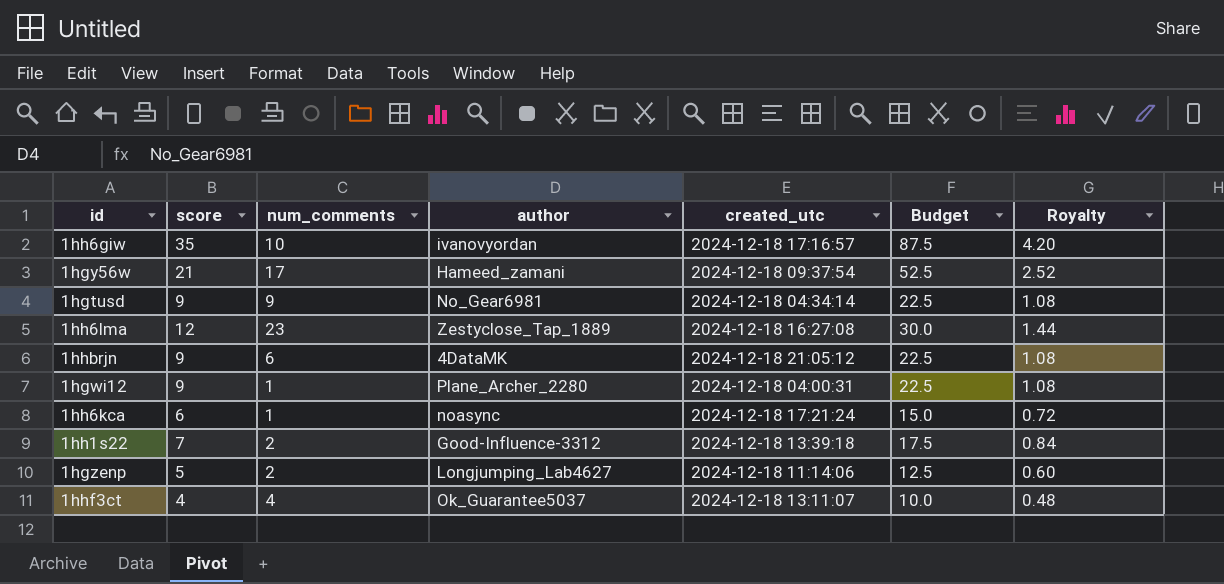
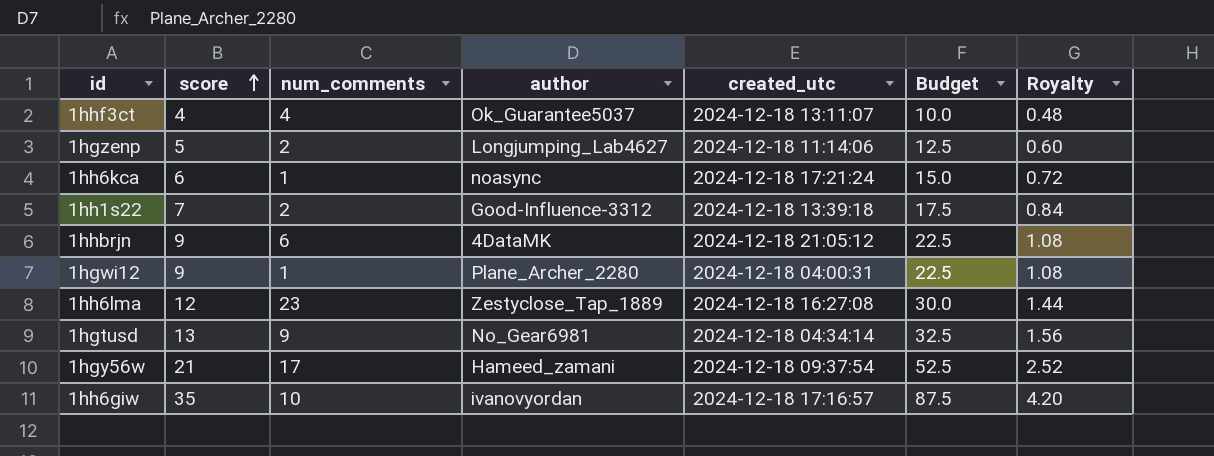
row order: none -> score ascending
1hgtusd | score: 9 -> 13
1hgtusd | Budget: 22.5 -> 32.5
1hgtusd | Royalty: 1.08 -> 1.56

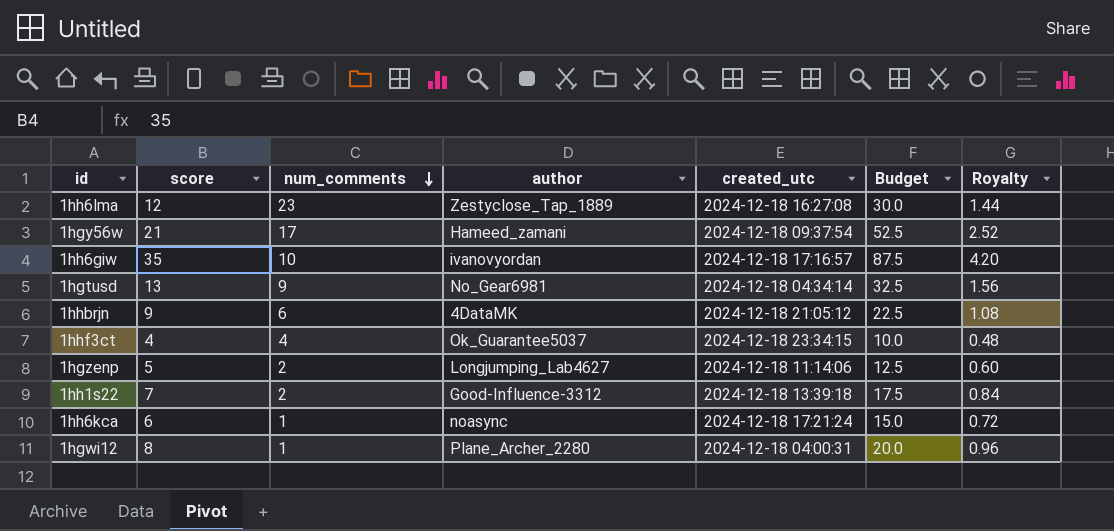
row order: score ascending -> num_comments descending
1hhf3ct | created_utc: 2024-12-18 13:11:07 -> 2024-12-18 23:34:15
1hgwi12 | score: 9 -> 8
1hgwi12 | Budget: 22.5 -> 20.0
1hgwi12 | Royalty: 1.08 -> 0.96

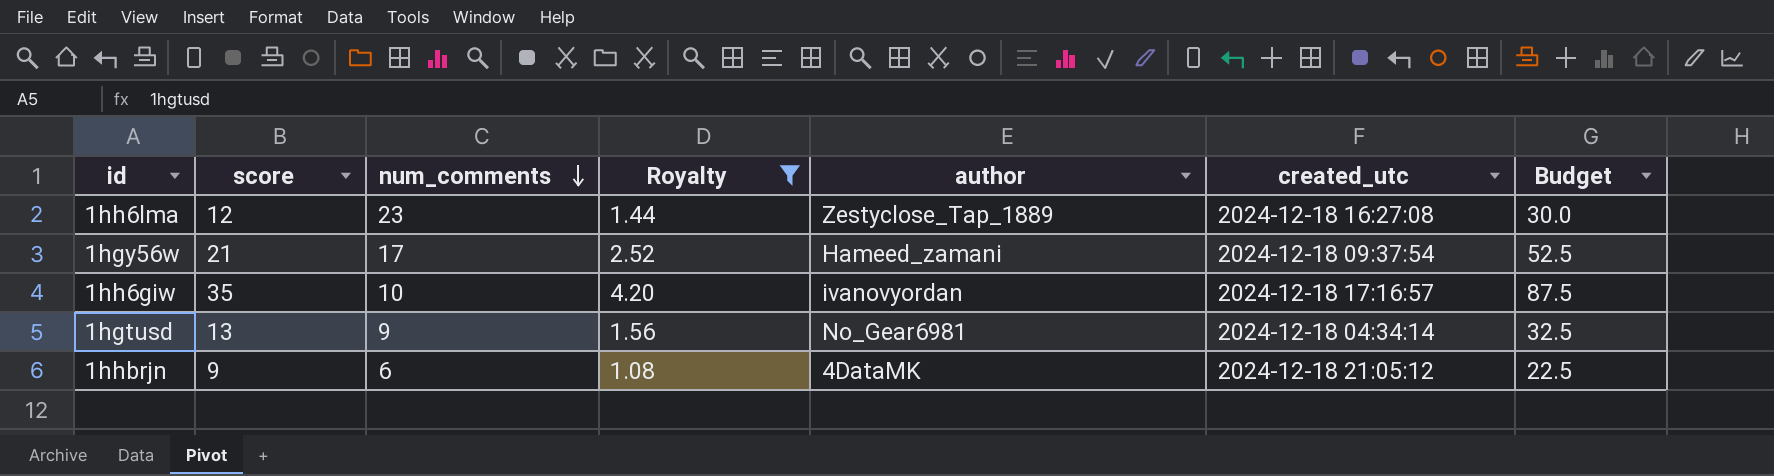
filter: none -> Royalty >= 1.08
column Royalty | position: 7 -> 4

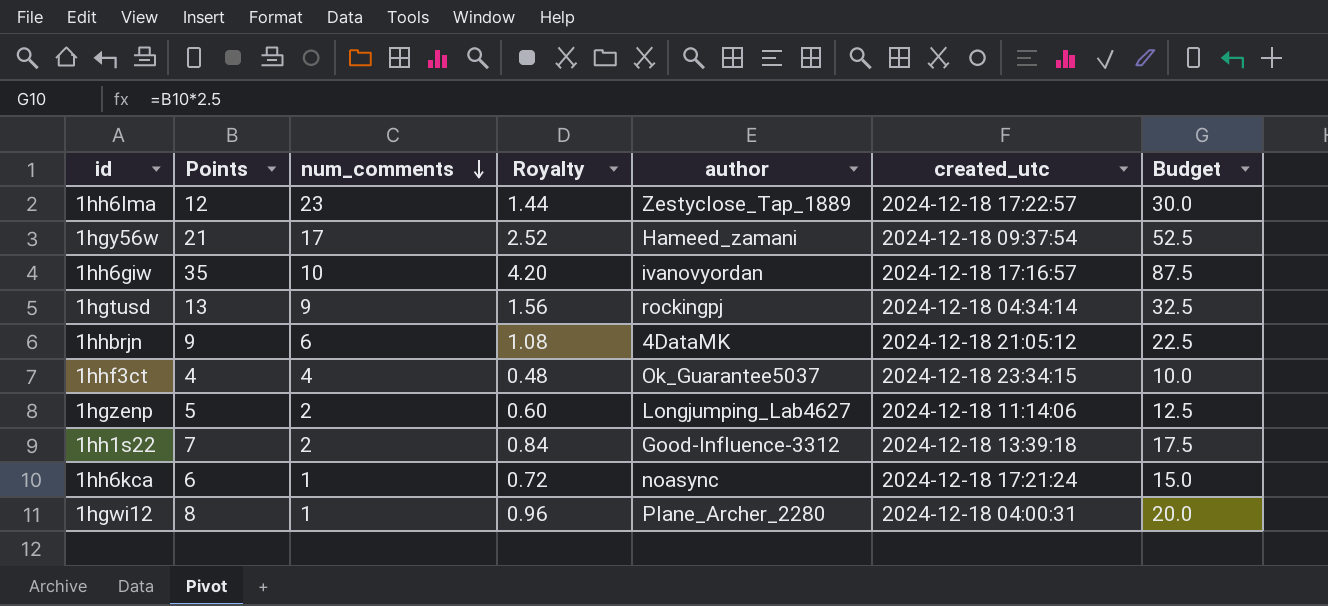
filter: Royalty >= 1.08 -> none
column name: score -> Points
1hh6lma | created_utc: 2024-12-18 16:27:08 -> 2024-12-18 17:22:57
1hgtusd | author: No_Gear6981 -> rockingpj

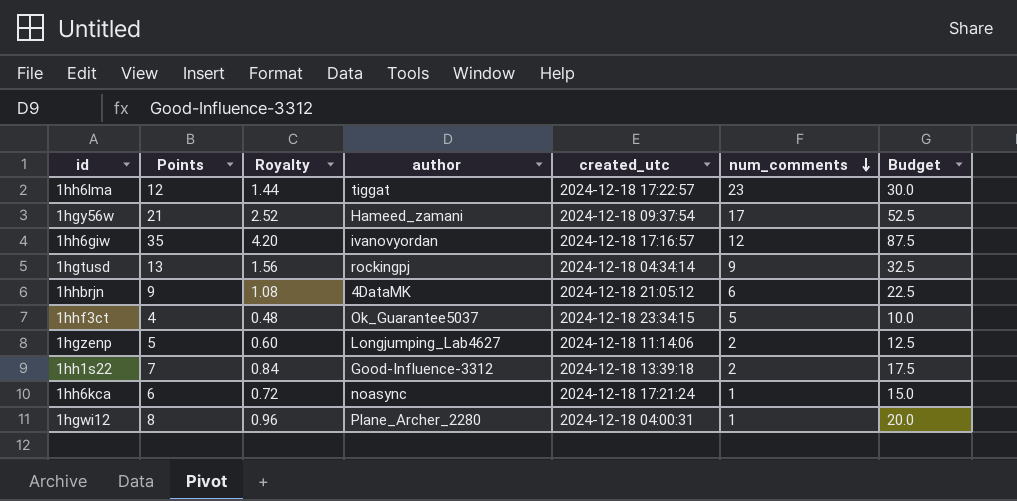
column num_comments | position: 3 -> 6
1hh6lma | author: Zestyclose_Tap_1889 -> tiggat
1hh6giw | num_comments: 10 -> 12
1hhf3ct | num_comments: 4 -> 5

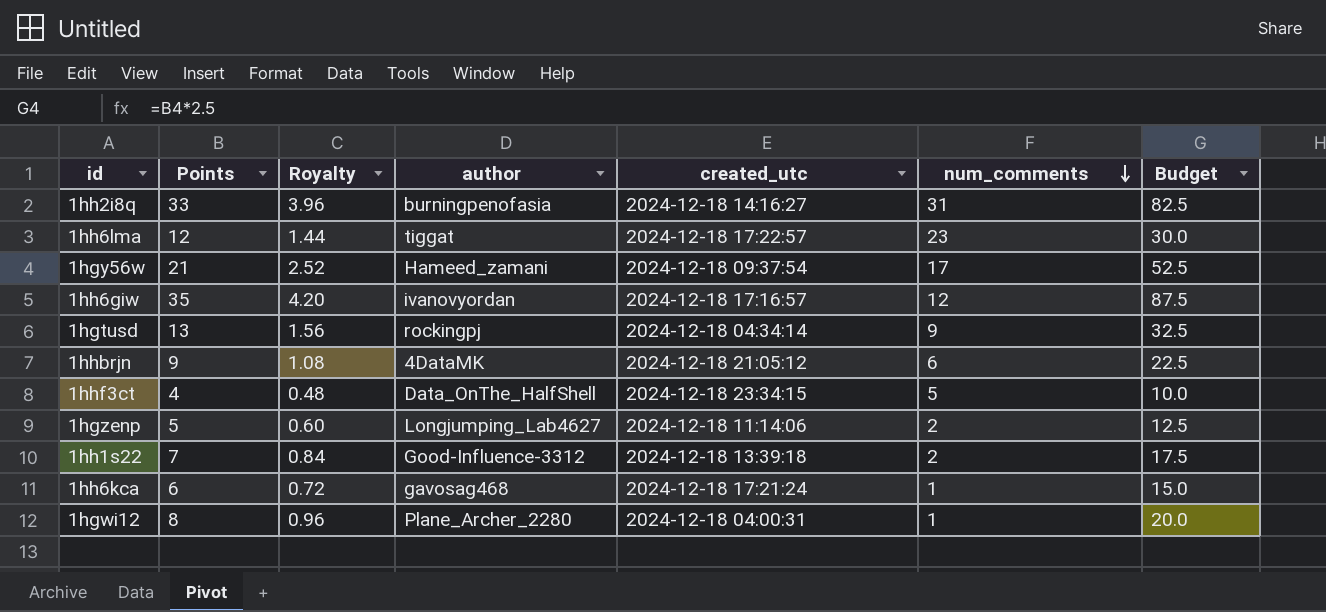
row 1hh2i8q: none -> 33 | 3.96 | burningpenofasia | 2024-12-18 14:16:27 | 31 | 82.5
1hhf3ct | author: Ok_Guarantee5037 -> Data_OnThe_HalfShell
1hh6kca | author: noasync -> gavosag468

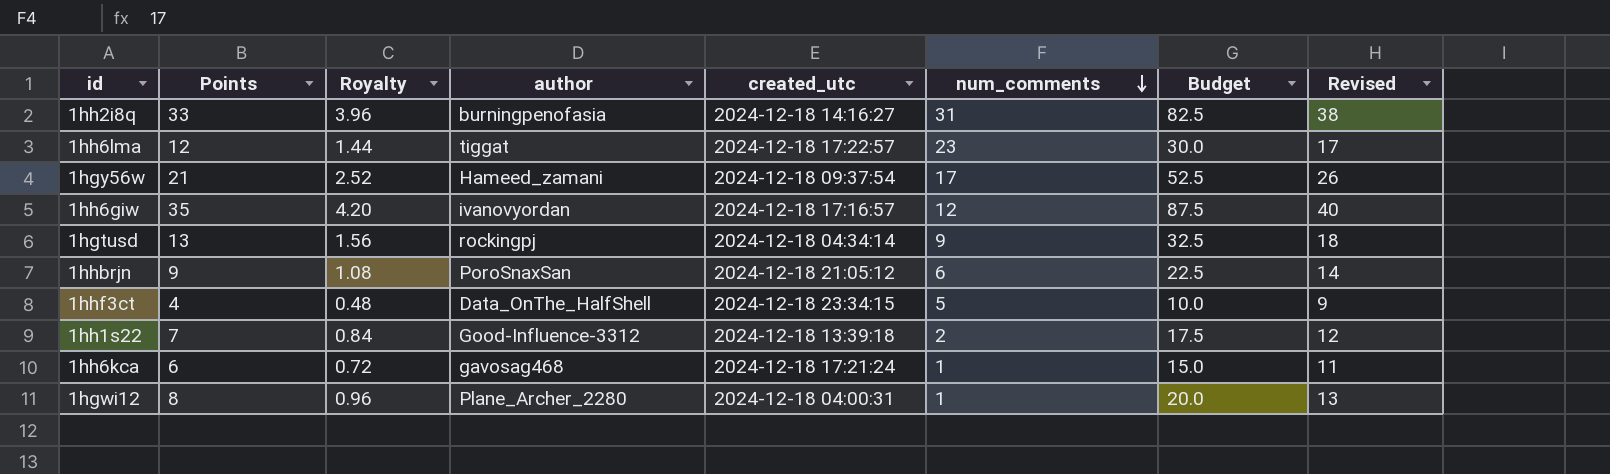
column Revised | formula: none -> [Points] + 5
row 1hgzenp: 5 | 0.60 | Longjumping_Lab4627 | 2024-12-18 11:14:06 | 2 | 12.5 -> none
1hhbrjn | author: 4DataMK -> PoroSnaxSan

